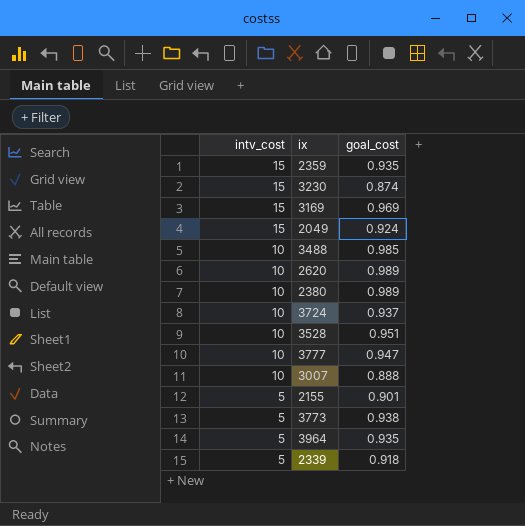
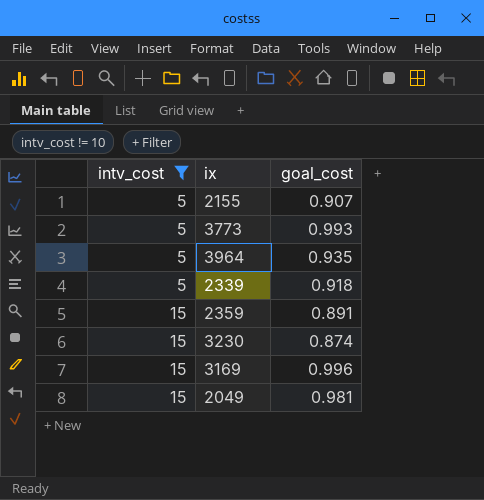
filter: none -> intv_cost != 10
row order: intv_cost descending -> intv_cost ascending
2155 | goal_cost: 0.901 -> 0.907
3773 | goal_cost: 0.938 -> 0.993
2359 | goal_cost: 0.935 -> 0.891
3169 | goal_cost: 0.969 -> 0.996
2049 | goal_cost: 0.924 -> 0.981

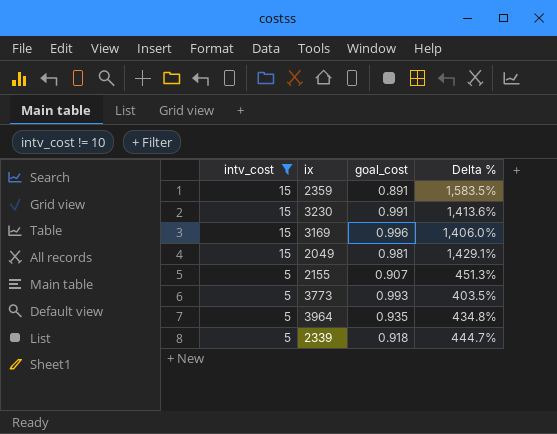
row order: intv_cost ascending -> intv_cost descending
column Delta % | formula: none -> ([intv_cost] - [goal_cost]) / [goal_cost]
3230 | goal_cost: 0.874 -> 0.991

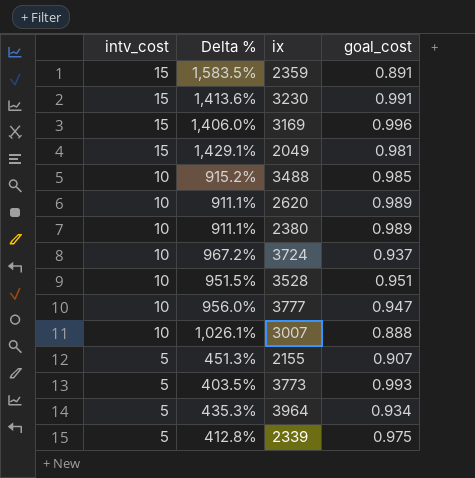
filter: intv_cost != 10 -> none
column Delta % | position: 4 -> 2
3964 | Delta %: 434.8% -> 435.3%
3964 | goal_cost: 0.935 -> 0.934
2339 | Delta %: 444.7% -> 412.8%
2339 | goal_cost: 0.918 -> 0.975

